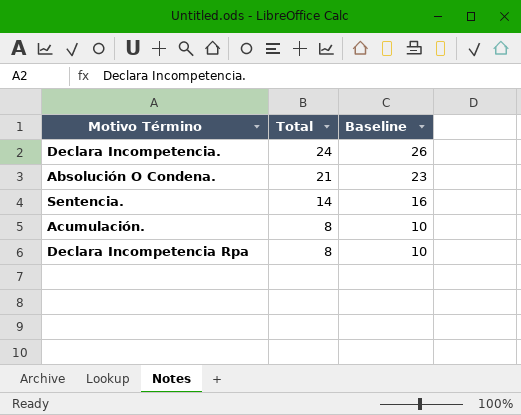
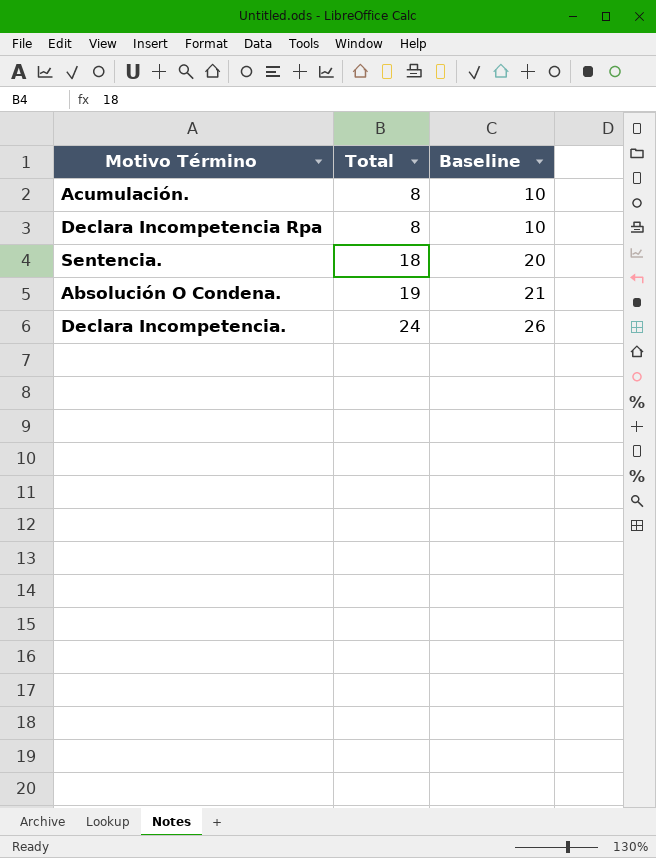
row order: Total descending -> Total ascending
Sentencia. | Total: 14 -> 18
Sentencia. | Baseline: 16 -> 20
Absolución O Condena. | Total: 21 -> 19
Absolución O Condena. | Baseline: 23 -> 21

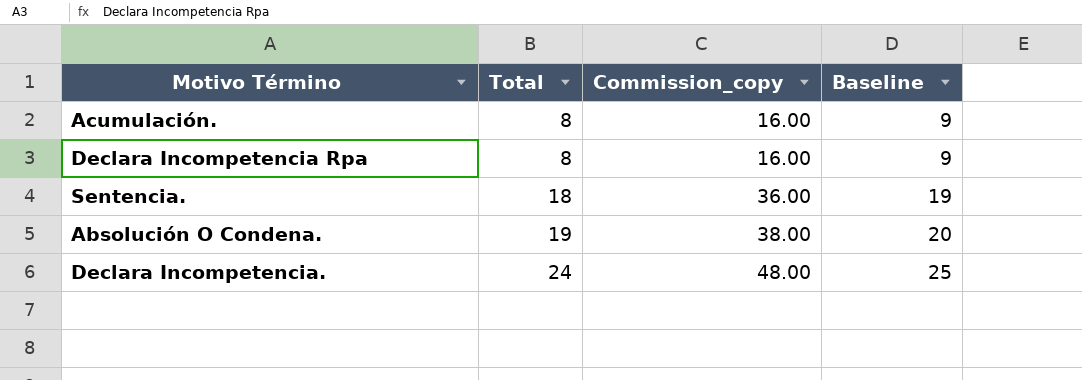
column Commission_copy | formula: none -> [Total] * 2
column Baseline | formula: [Total] + 2 -> [Total] + 1

